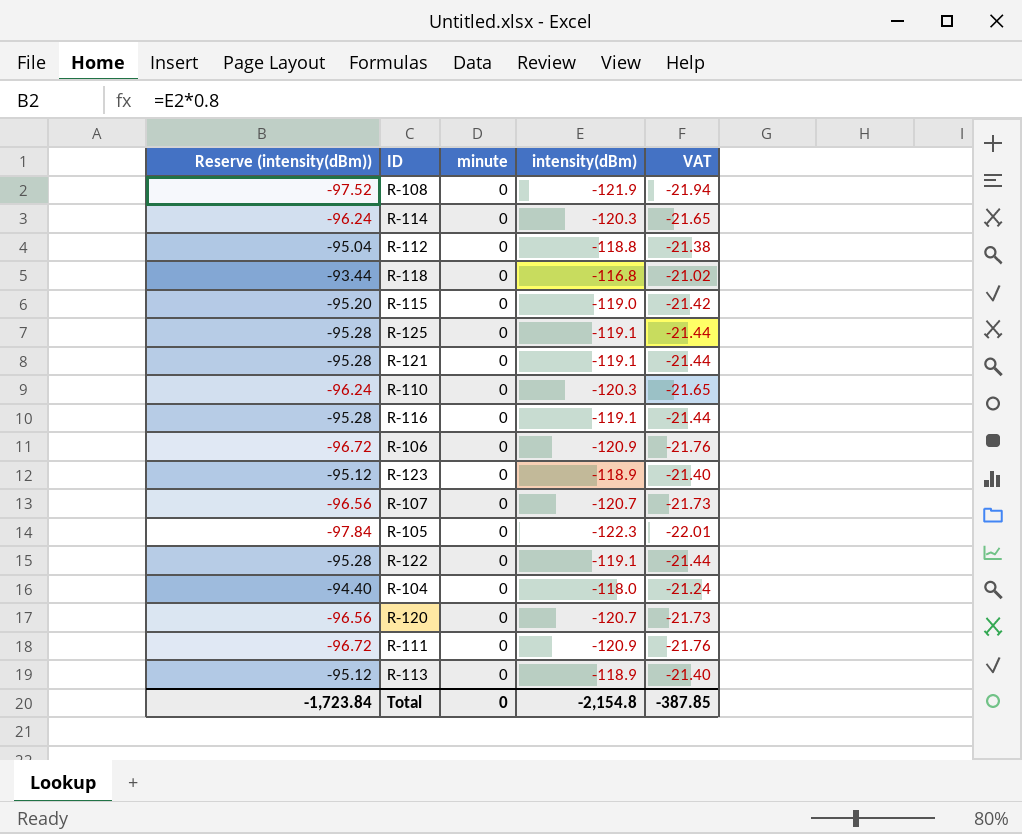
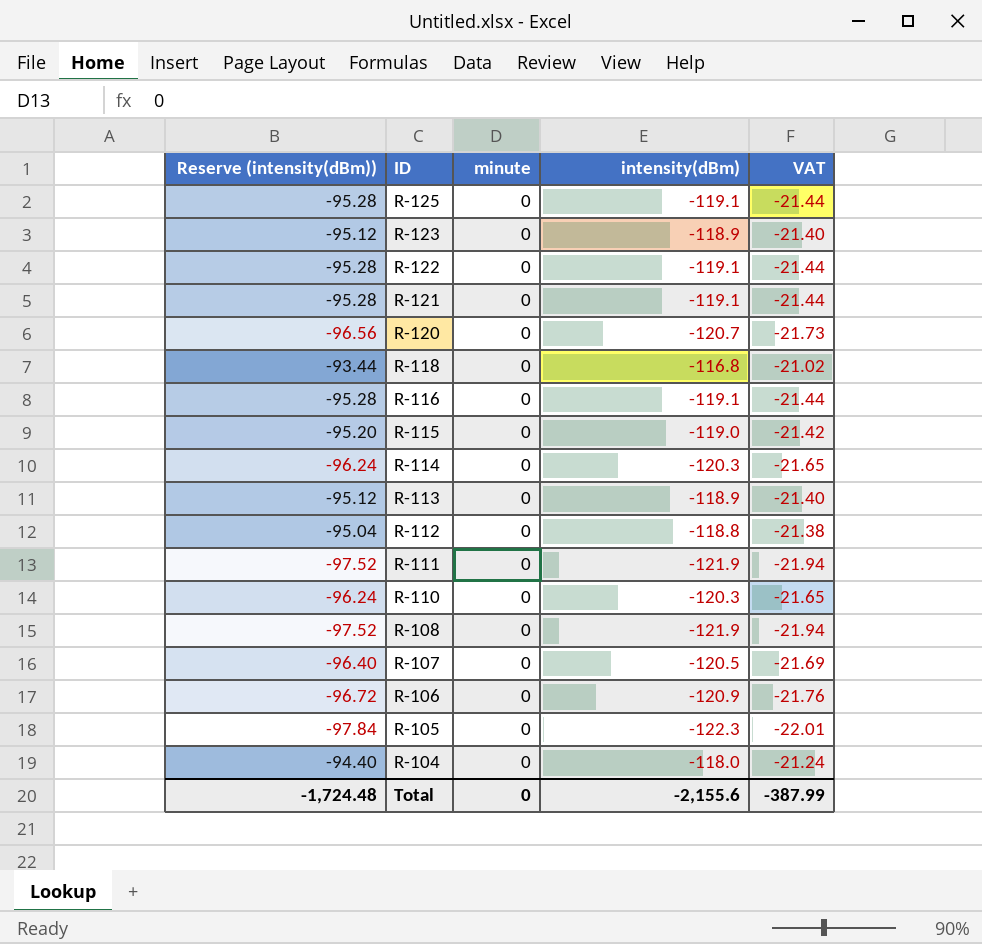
row order: none -> ID descending
R-111 | Reserve (intensity(dBm)): -96.72 -> -97.52
R-111 | intensity(dBm): -120.9 -> -121.9
R-111 | VAT: -21.76 -> -21.94
R-107 | Reserve (intensity(dBm)): -96.56 -> -96.40
R-107 | intensity(dBm): -120.7 -> -120.5
R-107 | VAT: -21.73 -> -21.69
Total | Reserve (intensity(dBm)): -1,723.84 -> -1,724.48
Total | intensity(dBm): -2,154.8 -> -2,155.6
Total | VAT: -387.85 -> -387.99

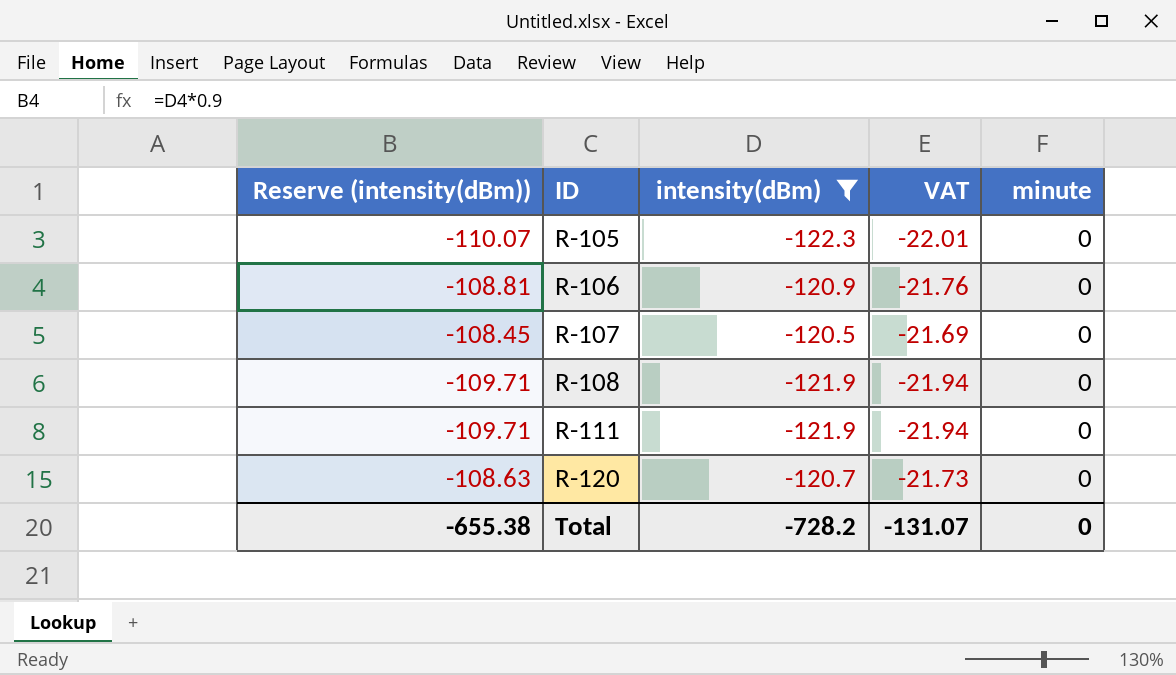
filter: none -> intensity(dBm) <= -120.5
row order: ID descending -> ID ascending
column Reserve (intensity(dBm)) | formula: [intensity(dBm)] * 0.8 -> [intensity(dBm)] * 0.9
column minute | position: 3 -> 5
Total | Reserve (intensity(dBm)): -1,724.48 -> -655.38
Total | intensity(dBm): -2,155.6 -> -728.2
Total | VAT: -387.99 -> -131.07

